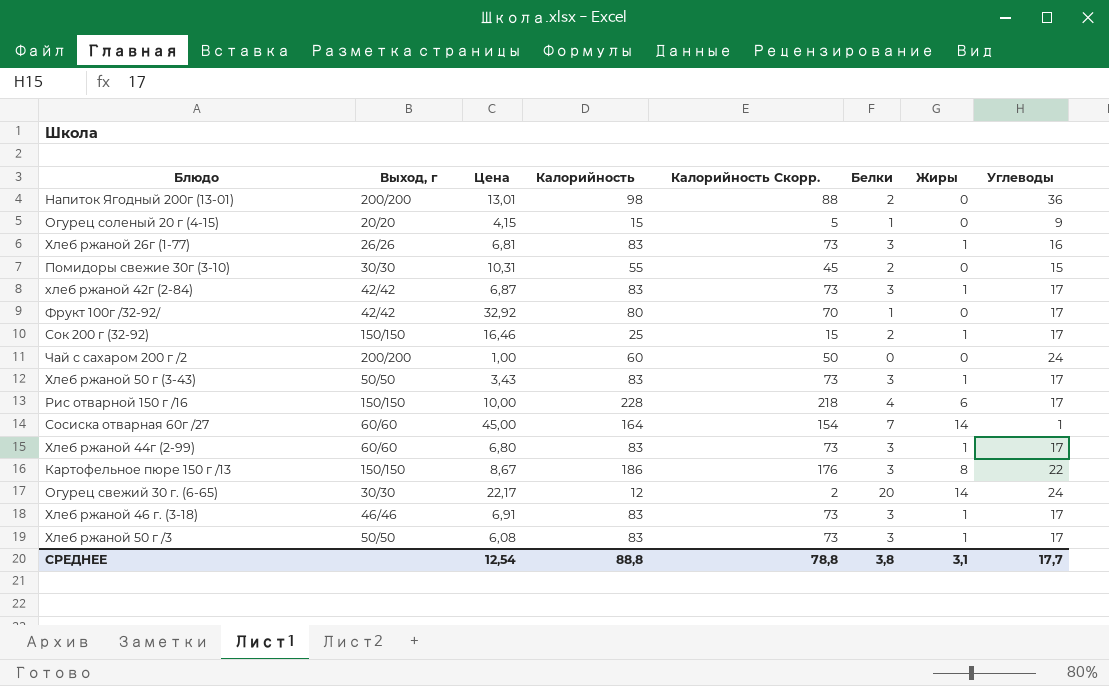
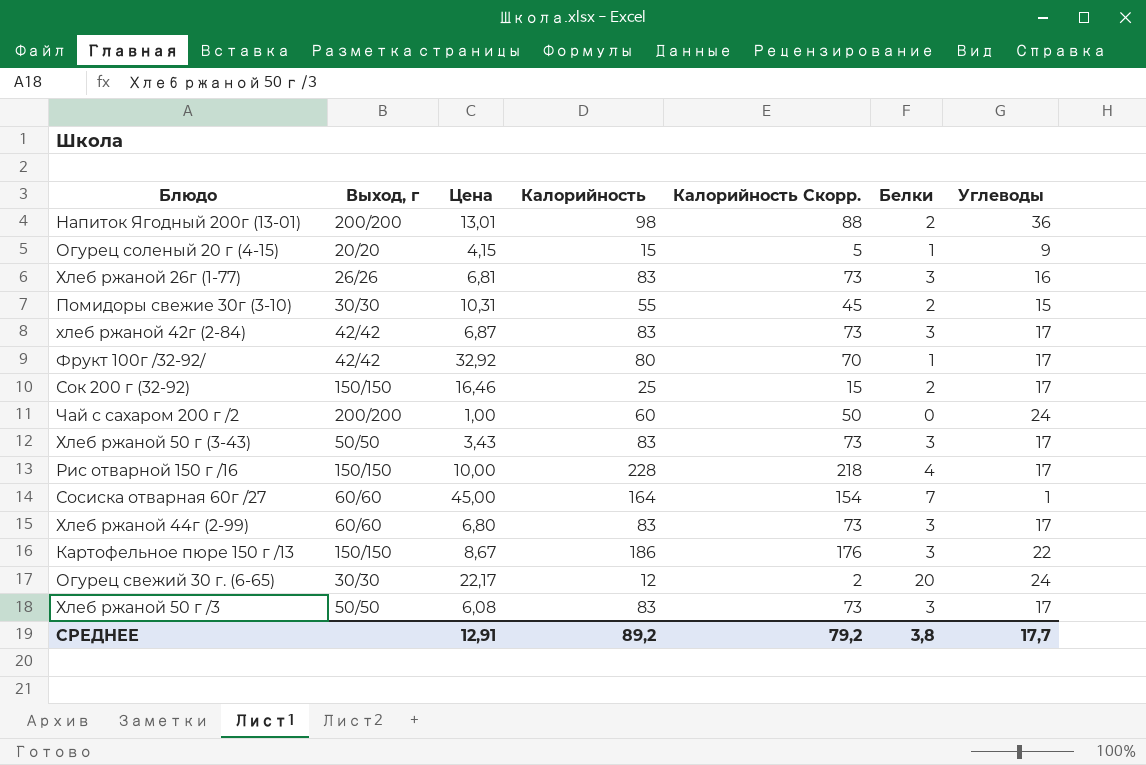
column Жиры | position: 7 -> none
row Хлеб ржаной 46 г. (3-18): 46/46 | 6,91 | 83 | 73 | 3 | 1 | 17 -> none
СРЕДНЕЕ | Цена: 12,54 -> 12,91
СРЕДНЕЕ | Калорийность: 88,8 -> 89,2
СРЕДНЕЕ | Калорийность Скорр.: 78,8 -> 79,2

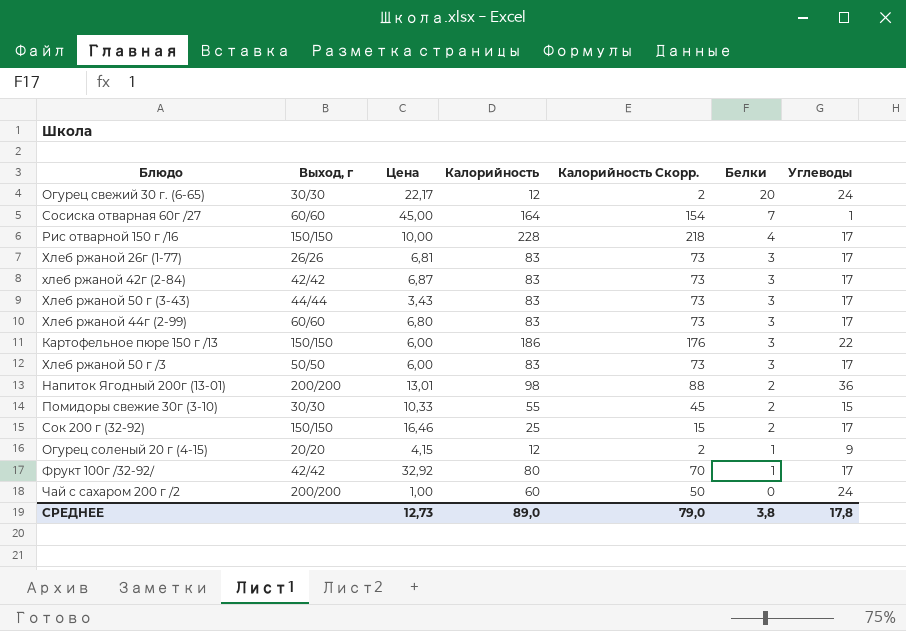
row order: none -> Белки descending
Хлеб ржаной 26г (1-77) | Углеводы: 16 -> 17
Хлеб ржаной 50 г (3-43) | Выход, г: 50/50 -> 44/44
Картофельное пюре 150 г /13 | Цена: 8,67 -> 6,00
Хлеб ржаной 50 г /3 | Цена: 6,08 -> 6,00
Помидоры свежие 30г (3-10) | Цена: 10,31 -> 10,33
Огурец соленый 20 г (4-15) | Калорийность: 15 -> 12
Огурец соленый 20 г (4-15) | Калорийность Скорр.: 5 -> 2
СРЕДНЕЕ | Цена: 12,91 -> 12,73
СРЕДНЕЕ | Калорийность: 89,2 -> 89,0
СРЕДНЕЕ | Калорийность Скорр.: 79,2 -> 79,0
СРЕДНЕЕ | Углеводы: 17,7 -> 17,8

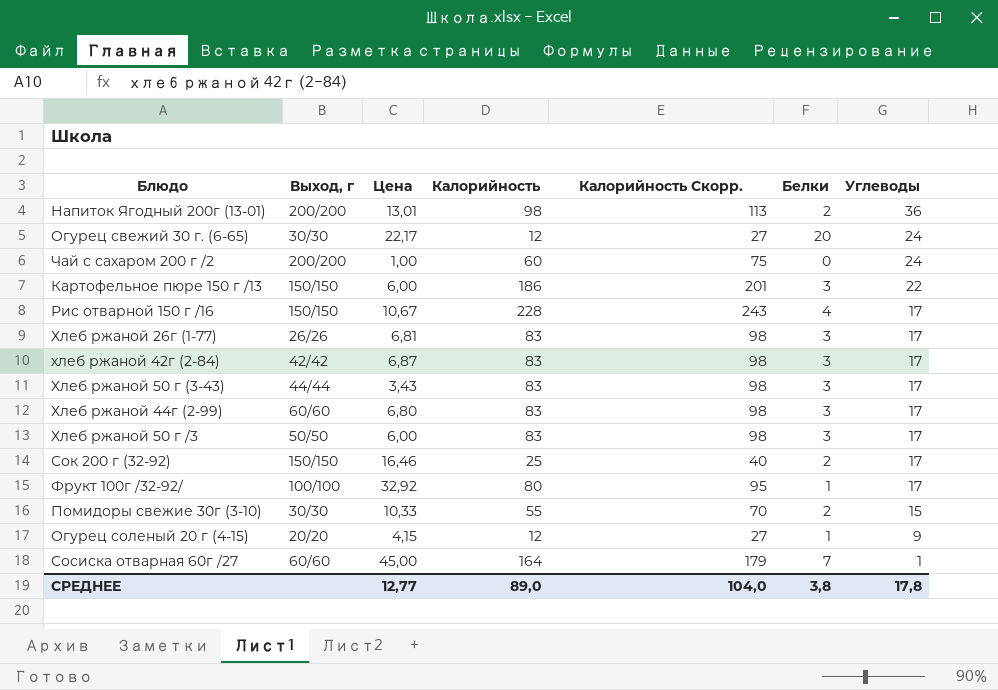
row order: Белки descending -> Углеводы descending
column Калорийность Скорр. | formula: [Калорийность] - 10 -> [Калорийность] + 15
Рис отварной 150 г /16 | Цена: 10,00 -> 10,67
Фрукт 100г /32-92/ | Выход, г: 42/42 -> 100/100
СРЕДНЕЕ | Цена: 12,73 -> 12,77
СРЕДНЕЕ | Калорийность Скорр.: 79,0 -> 104,0

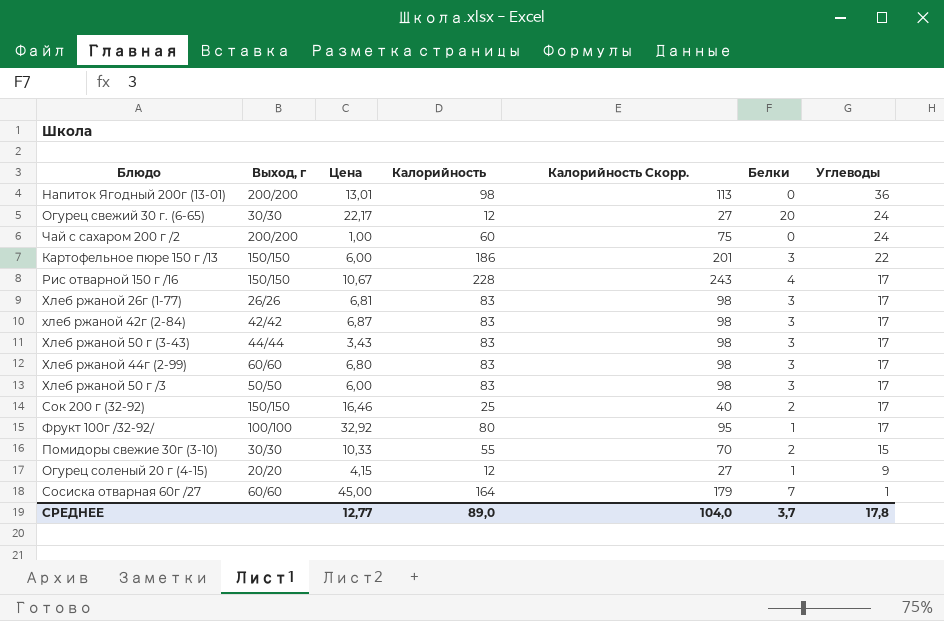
Напиток Ягодный 200г (13-01) | Белки: 2 -> 0
СРЕДНЕЕ | Белки: 3,8 -> 3,7

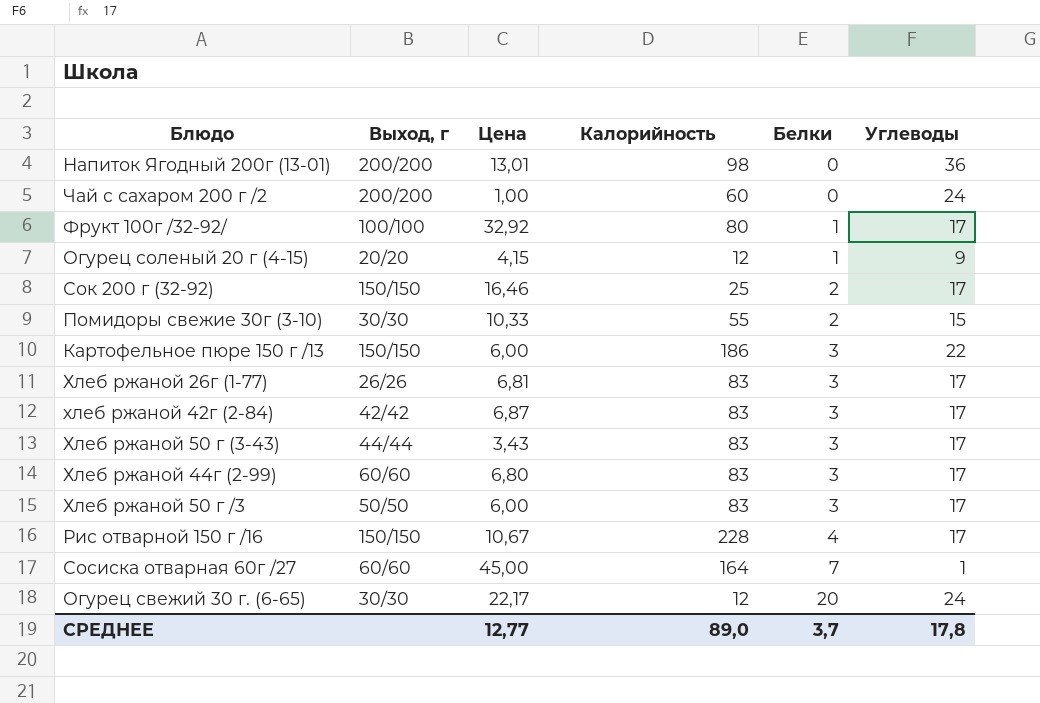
row order: Углеводы descending -> Белки ascending
column Калорийность Скорр. | formula: [Калорийность] + 15 -> none

